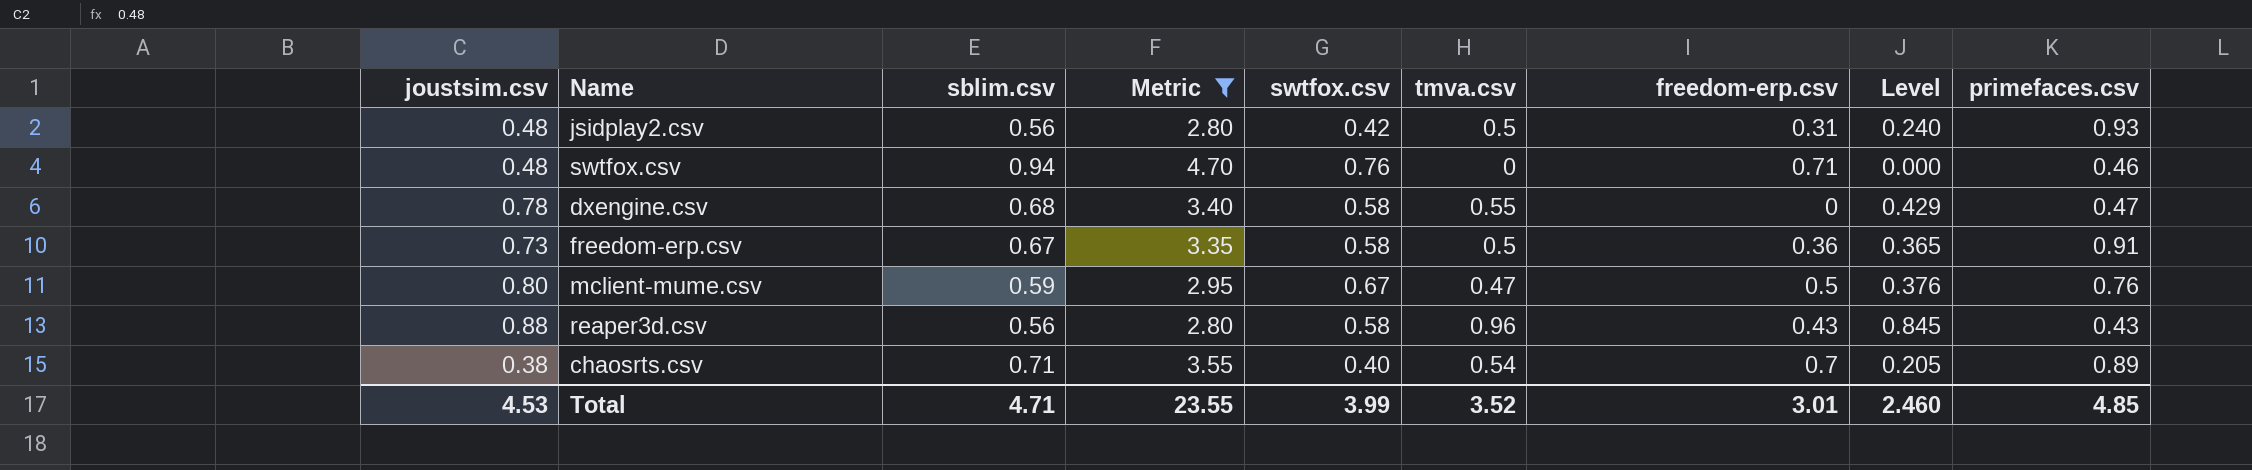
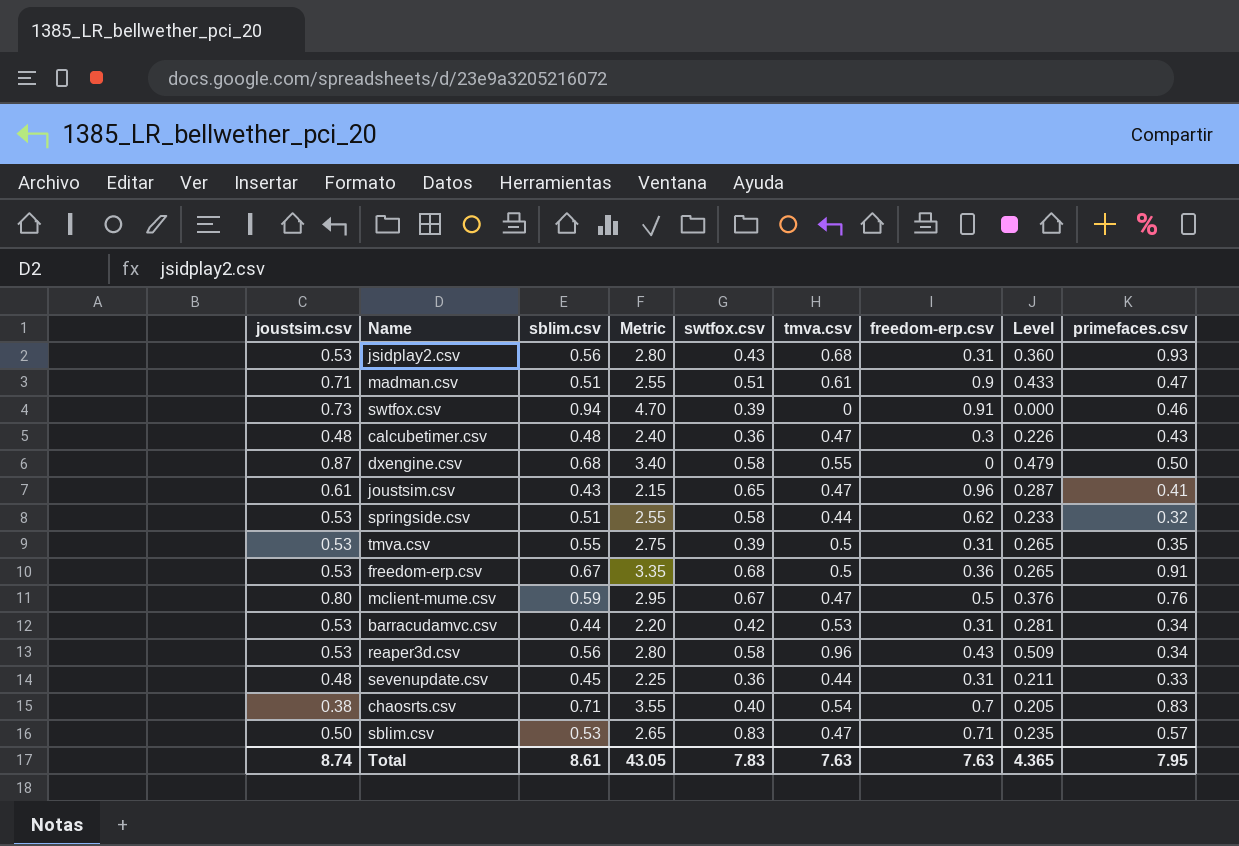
filter: Metric >= 2.80 -> none
jsidplay2.csv | joustsim.csv: 0.48 -> 0.53
jsidplay2.csv | swtfox.csv: 0.42 -> 0.43
jsidplay2.csv | tmva.csv: 0.5 -> 0.68
jsidplay2.csv | Level: 0.240 -> 0.360
swtfox.csv | joustsim.csv: 0.48 -> 0.73
swtfox.csv | swtfox.csv: 0.76 -> 0.39
swtfox.csv | freedom-erp.csv: 0.71 -> 0.91
dxengine.csv | joustsim.csv: 0.78 -> 0.87
dxengine.csv | Level: 0.429 -> 0.479
dxengine.csv | primefaces.csv: 0.47 -> 0.50
freedom-erp.csv | joustsim.csv: 0.73 -> 0.53
freedom-erp.csv | swtfox.csv: 0.58 -> 0.68
freedom-erp.csv | Level: 0.365 -> 0.265
reaper3d.csv | joustsim.csv: 0.88 -> 0.53
reaper3d.csv | Level: 0.845 -> 0.509
reaper3d.csv | primefaces.csv: 0.43 -> 0.34
chaosrts.csv | primefaces.csv: 0.89 -> 0.83
Total | joustsim.csv: 4.53 -> 8.74
Total | sblim.csv: 4.71 -> 8.61
Total | Metric: 23.55 -> 43.05
Total | swtfox.csv: 3.99 -> 7.83
Total | tmva.csv: 3.52 -> 7.63
Total | freedom-erp.csv: 3.01 -> 7.63
Total | Level: 2.460 -> 4.365
Total | primefaces.csv: 4.85 -> 7.95

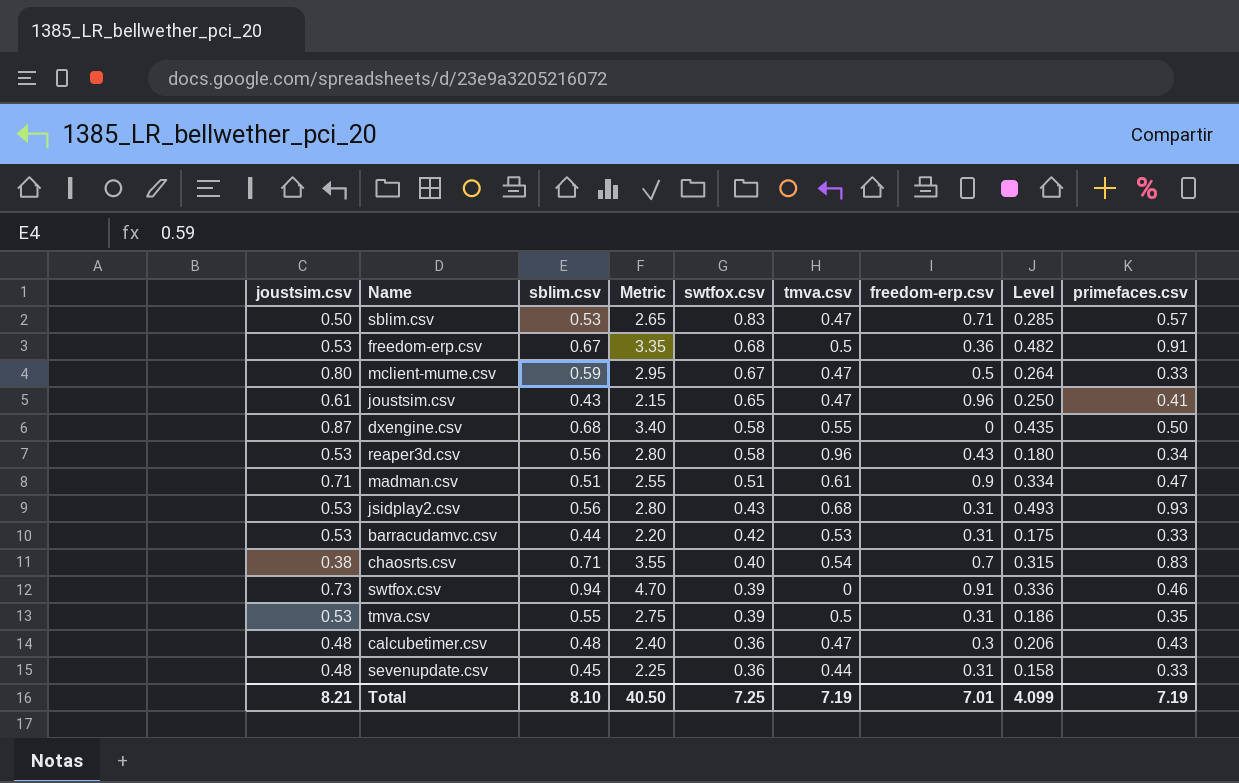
row order: none -> swtfox.csv descending
column Level | formula: [joustsim.csv] * [tmva.csv] -> [joustsim.csv] * [primefaces.csv]
row springside.csv: 0.53 | 0.51 | 2.55 | 0.58 | 0.44 | 0.62 | 0.233 | 0.32 -> none
mclient-mume.csv | primefaces.csv: 0.76 -> 0.33
barracudamvc.csv | primefaces.csv: 0.34 -> 0.33
Total | joustsim.csv: 8.74 -> 8.21
Total | sblim.csv: 8.61 -> 8.10
Total | Metric: 43.05 -> 40.50
Total | swtfox.csv: 7.83 -> 7.25
Total | tmva.csv: 7.63 -> 7.19
Total | freedom-erp.csv: 7.63 -> 7.01
Total | Level: 4.365 -> 4.099
Total | primefaces.csv: 7.95 -> 7.19

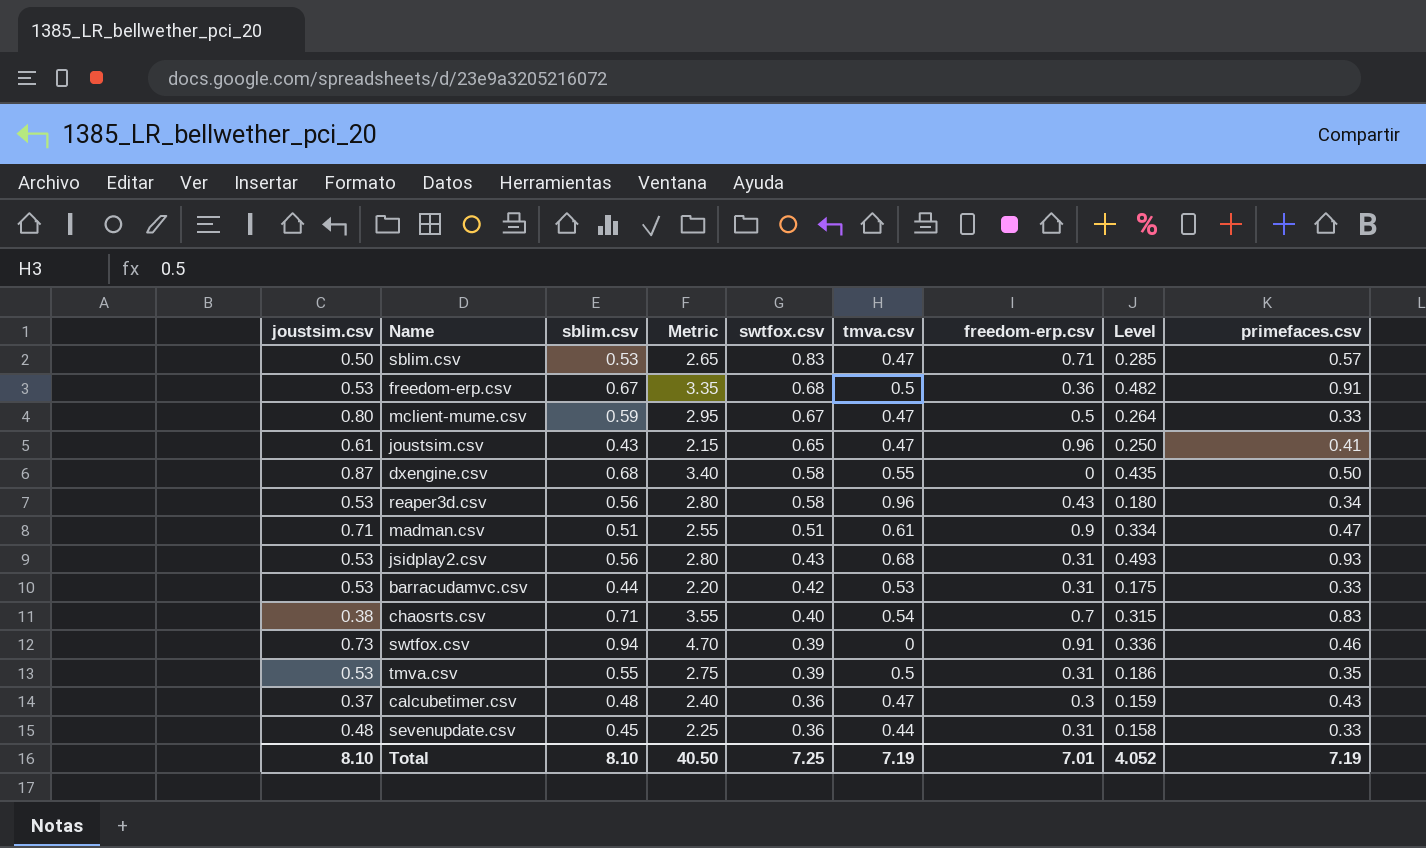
calcubetimer.csv | joustsim.csv: 0.48 -> 0.37
calcubetimer.csv | Level: 0.206 -> 0.159
Total | joustsim.csv: 8.21 -> 8.10
Total | Level: 4.099 -> 4.052

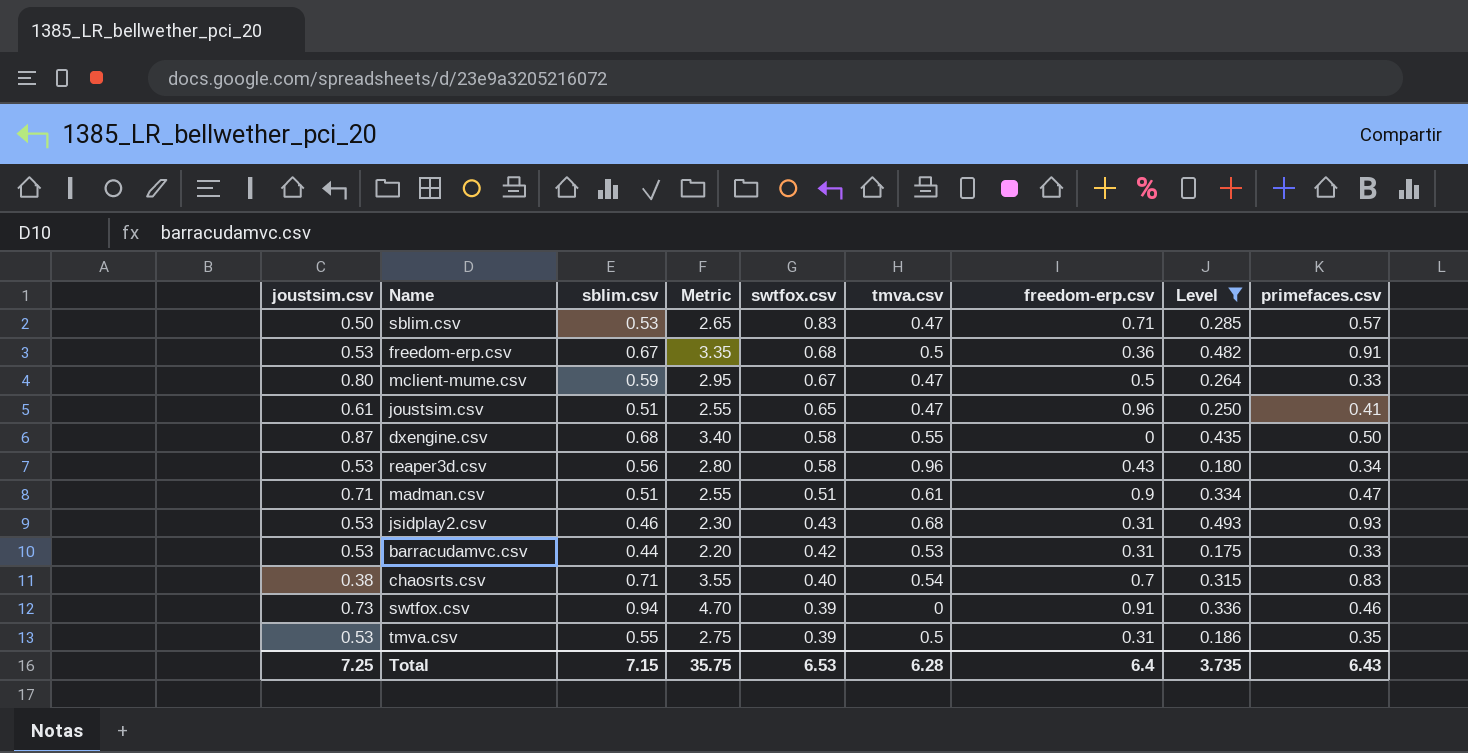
filter: none -> Level >= 0.175
joustsim.csv | sblim.csv: 0.43 -> 0.51
joustsim.csv | Metric: 2.15 -> 2.55
jsidplay2.csv | sblim.csv: 0.56 -> 0.46
jsidplay2.csv | Metric: 2.80 -> 2.30
Total | joustsim.csv: 8.10 -> 7.25
Total | sblim.csv: 8.10 -> 7.15
Total | Metric: 40.50 -> 35.75
Total | swtfox.csv: 7.25 -> 6.53
Total | tmva.csv: 7.19 -> 6.28
Total | freedom-erp.csv: 7.01 -> 6.4
Total | Level: 4.052 -> 3.735
Total | primefaces.csv: 7.19 -> 6.43

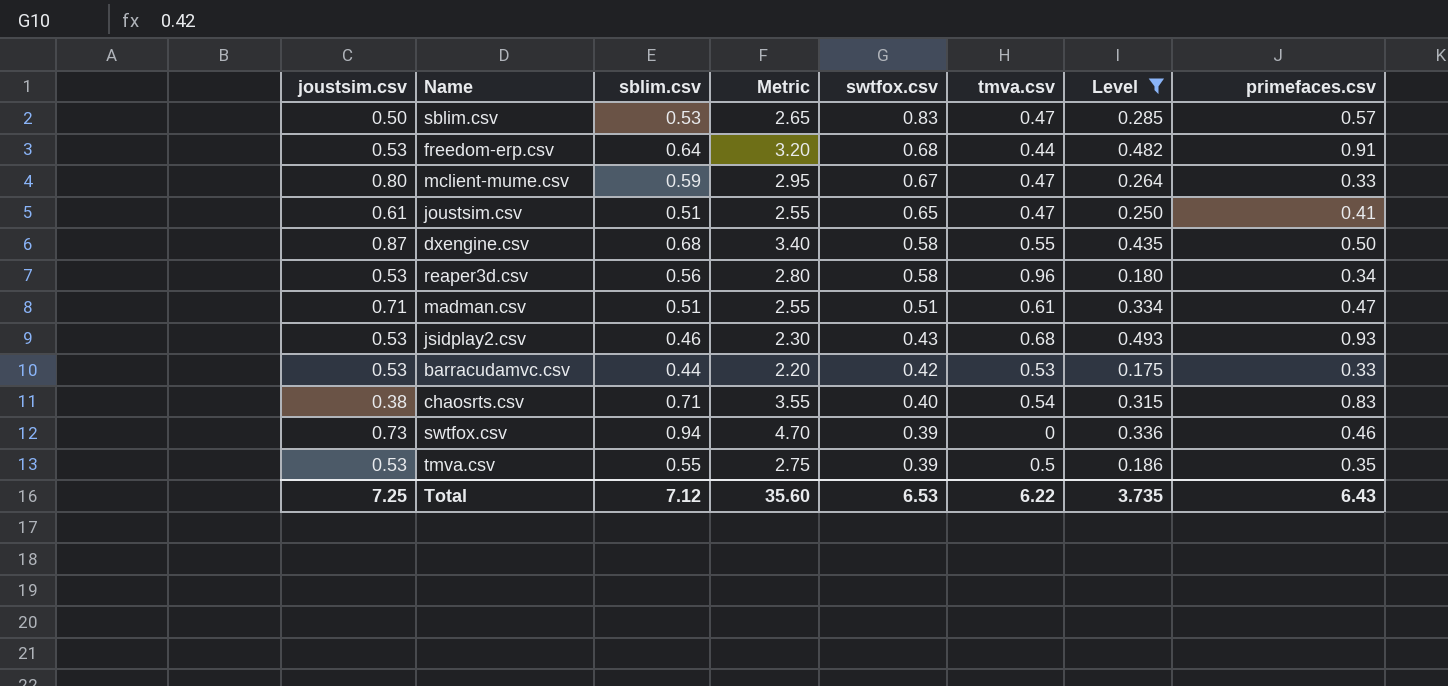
column freedom-erp.csv | position: 7 -> none
freedom-erp.csv | sblim.csv: 0.67 -> 0.64
freedom-erp.csv | Metric: 3.35 -> 3.20
freedom-erp.csv | tmva.csv: 0.5 -> 0.44
Total | sblim.csv: 7.15 -> 7.12
Total | Metric: 35.75 -> 35.60
Total | tmva.csv: 6.28 -> 6.22

